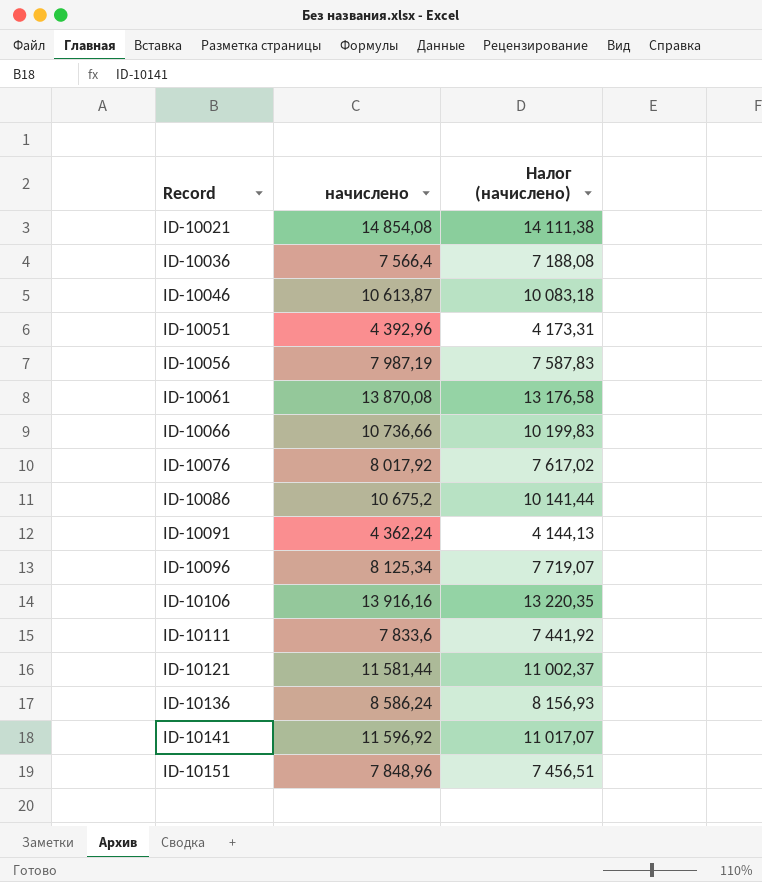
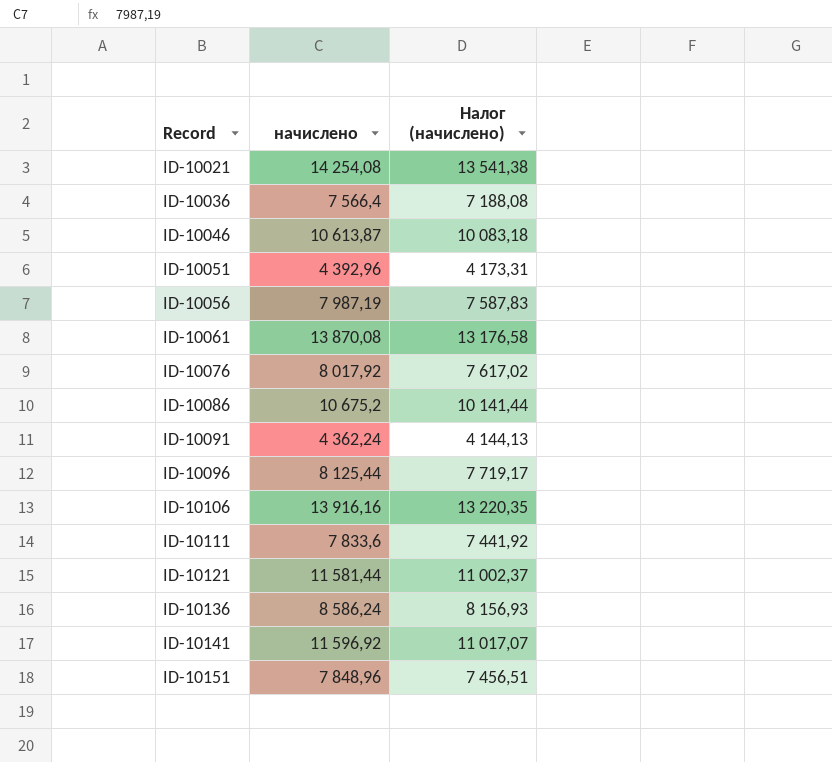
row ID-10066: 10 736,66 | 10 199,83 -> none
ID-10021 | начислено: 14 854,08 -> 14 254,08
ID-10021 | Налог (начислено): 14 111,38 -> 13 541,38
ID-10096 | начислено: 8 125,34 -> 8 125,44
ID-10096 | Налог (начислено): 7 719,07 -> 7 719,17

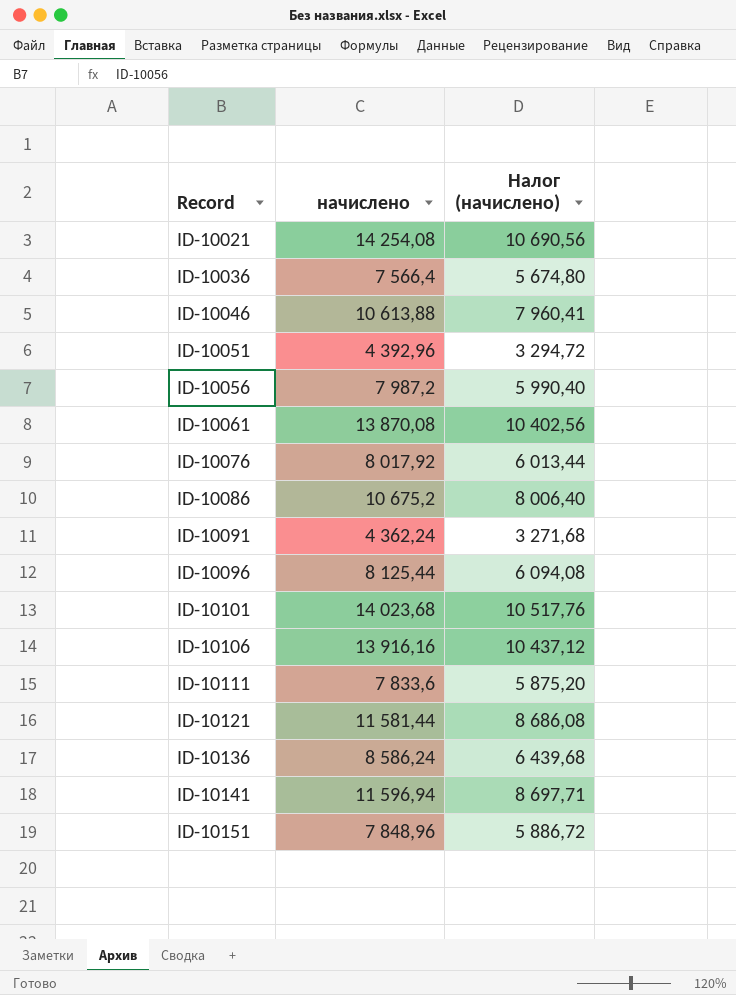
column Налог (начислено) | formula: [начислено] * 0,95 -> [начислено] * 0,75
ID-10046 | начислено: 10 613,87 -> 10 613,88
ID-10056 | начислено: 7 987,19 -> 7 987,2
row ID-10101: none -> 14 023,68 | 10 517,76
ID-10141 | начислено: 11 596,92 -> 11 596,94

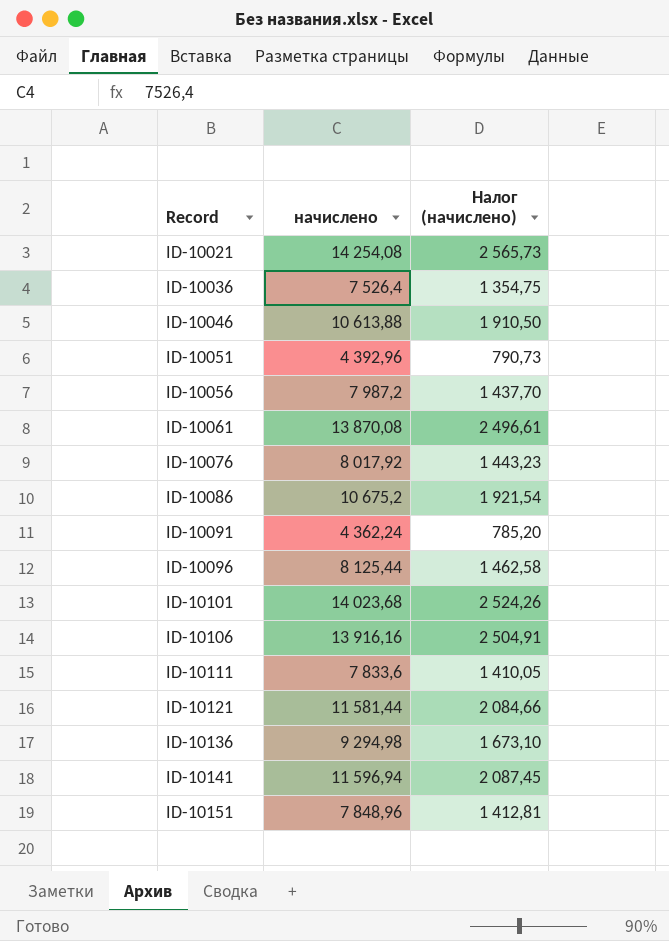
column Налог (начислено) | formula: [начислено] * 0,75 -> [начислено] * 0,18
ID-10036 | начислено: 7 566,4 -> 7 526,4
ID-10136 | начислено: 8 586,24 -> 9 294,98

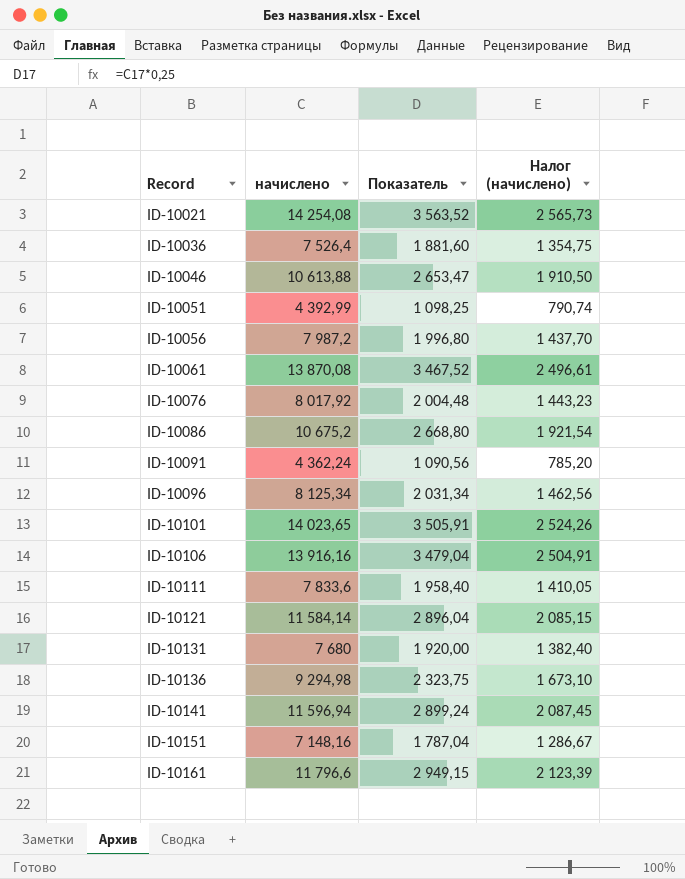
column Показатель | formula: none -> [начислено] * 0,25
ID-10051 | начислено: 4 392,96 -> 4 392,99
ID-10051 | Налог (начислено): 790,73 -> 790,74
ID-10096 | начислено: 8 125,44 -> 8 125,34
ID-10096 | Налог (начислено): 1 462,58 -> 1 462,56
ID-10101 | начислено: 14 023,68 -> 14 023,65
ID-10121 | начислено: 11 581,44 -> 11 584,14
ID-10121 | Налог (начислено): 2 084,66 -> 2 085,15
row ID-10131: none -> 7 680 | 1 920,00 | 1 382,40
ID-10151 | начислено: 7 848,96 -> 7 148,16
ID-10151 | Налог (начислено): 1 412,81 -> 1 286,67
row ID-10161: none -> 11 796,6 | 2 949,15 | 2 123,39

